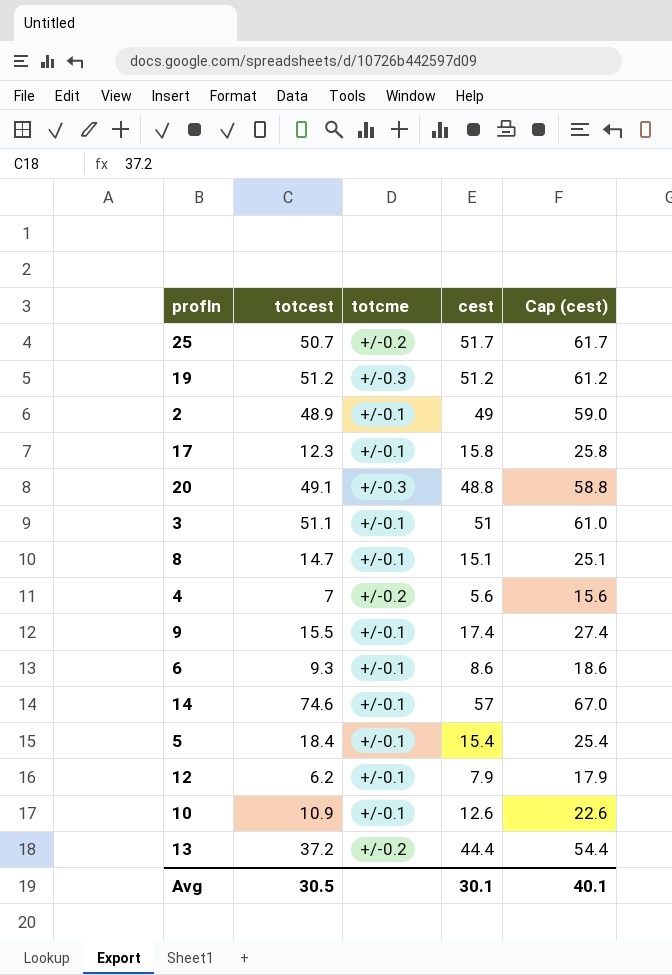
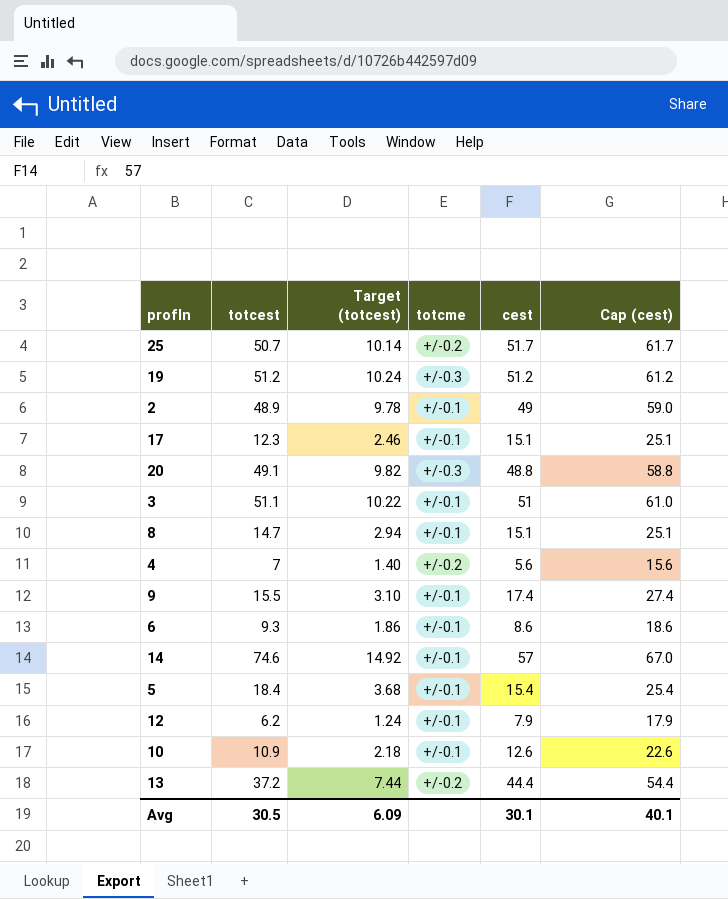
column Target (totcest) | formula: none -> [totcest] * 0.2
17 | cest: 15.8 -> 15.1
17 | Cap (cest): 25.8 -> 25.1

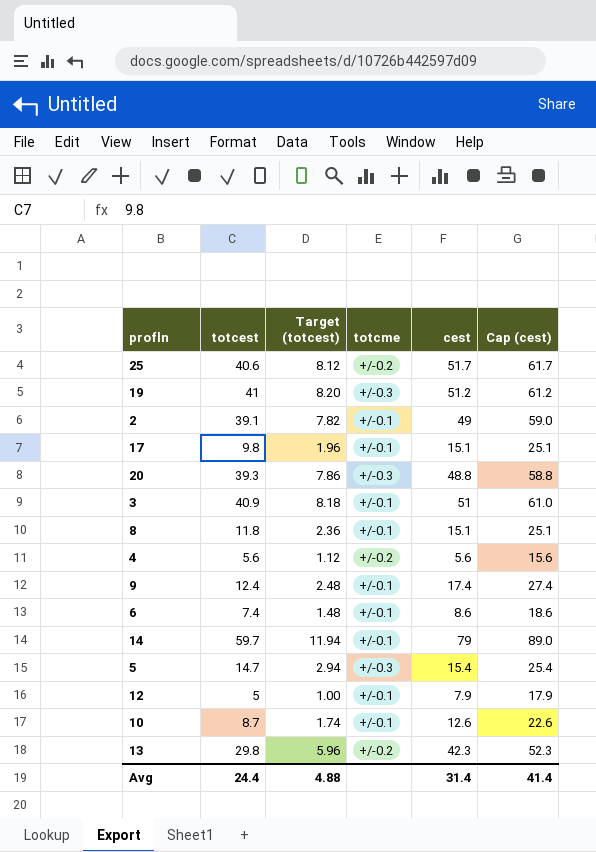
25 | totcest: 50.7 -> 40.6
25 | Target (totcest): 10.14 -> 8.12
19 | totcest: 51.2 -> 41
19 | Target (totcest): 10.24 -> 8.20
2 | totcest: 48.9 -> 39.1
2 | Target (totcest): 9.78 -> 7.82
17 | totcest: 12.3 -> 9.8
17 | Target (totcest): 2.46 -> 1.96
20 | totcest: 49.1 -> 39.3
20 | Target (totcest): 9.82 -> 7.86
3 | totcest: 51.1 -> 40.9
3 | Target (totcest): 10.22 -> 8.18
8 | totcest: 14.7 -> 11.8
8 | Target (totcest): 2.94 -> 2.36
4 | totcest: 7 -> 5.6
4 | Target (totcest): 1.40 -> 1.12
9 | totcest: 15.5 -> 12.4
9 | Target (totcest): 3.10 -> 2.48
6 | totcest: 9.3 -> 7.4
6 | Target (totcest): 1.86 -> 1.48
14 | totcest: 74.6 -> 59.7
14 | Target (totcest): 14.92 -> 11.94
14 | cest: 57 -> 79
14 | Cap (cest): 67.0 -> 89.0
5 | totcest: 18.4 -> 14.7
5 | Target (totcest): 3.68 -> 2.94
5 | totcme: +/-0.1 -> +/-0.3
12 | totcest: 6.2 -> 5
12 | Target (totcest): 1.24 -> 1.00
10 | totcest: 10.9 -> 8.7
10 | Target (totcest): 2.18 -> 1.74
13 | totcest: 37.2 -> 29.8
13 | Target (totcest): 7.44 -> 5.96
13 | cest: 44.4 -> 42.3
13 | Cap (cest): 54.4 -> 52.3
Avg | totcest: 30.5 -> 24.4
Avg | Target (totcest): 6.09 -> 4.88
Avg | cest: 30.1 -> 31.4
Avg | Cap (cest): 40.1 -> 41.4

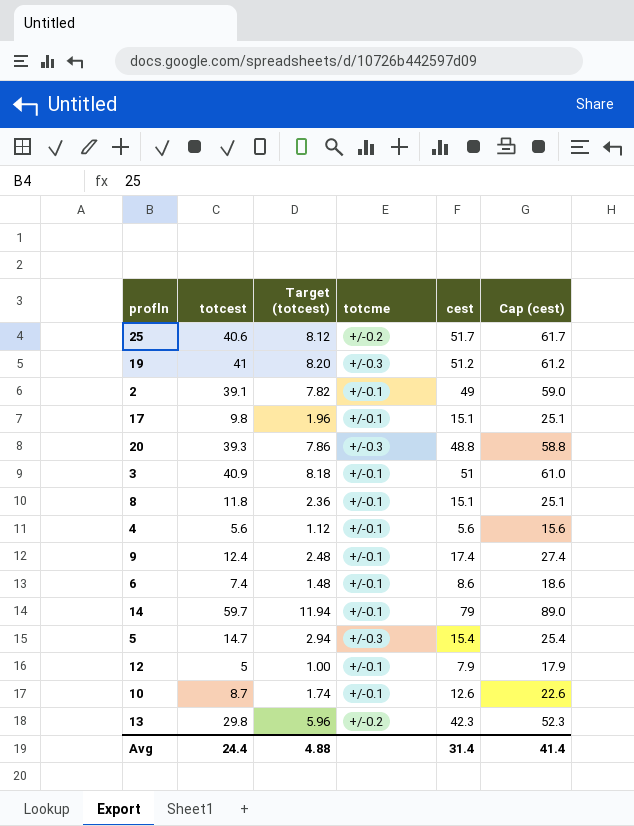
4 | totcme: +/-0.2 -> +/-0.1

